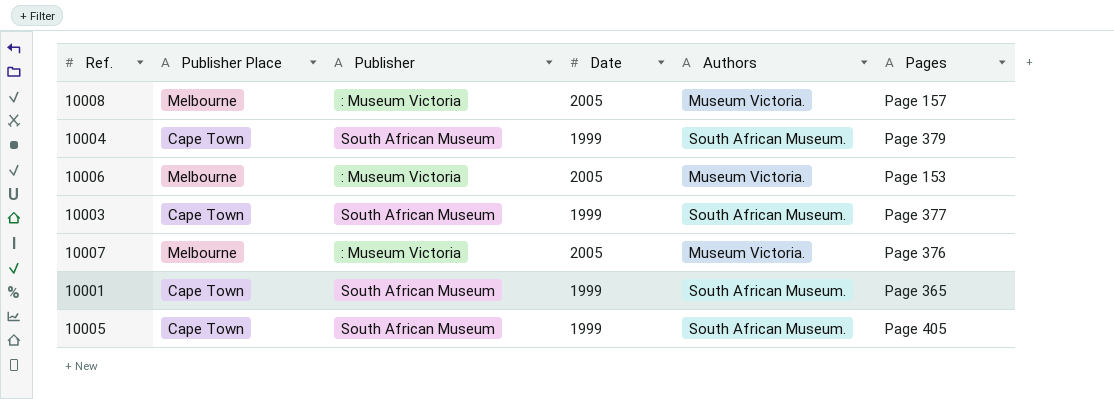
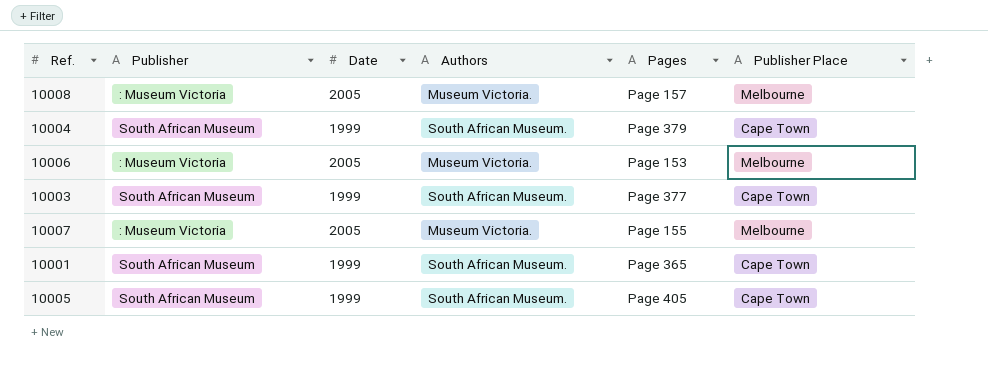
column Publisher Place | position: 2 -> 6
10007 | Pages: Page 376 -> Page 155

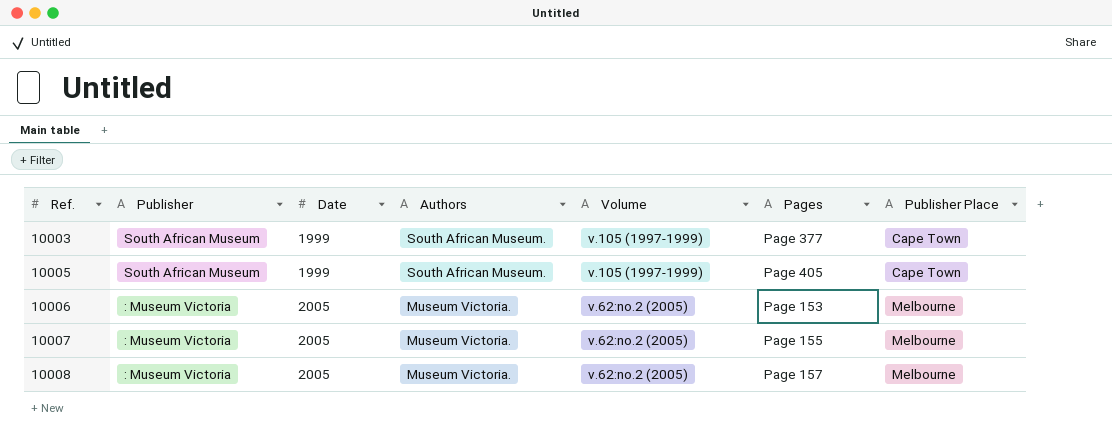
row order: none -> Ref. ascending
column Volume | position: none -> 5
row 10004: South African Museum | 1999 | South African Museum. | Page 379 | Cape Town -> none
row 10001: South African Museum | 1999 | South African Museum. | Page 365 | Cape Town -> none

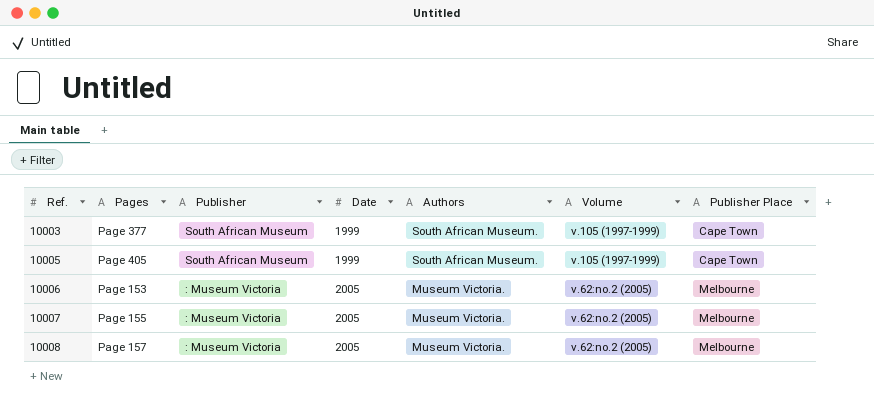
column Pages | position: 6 -> 2

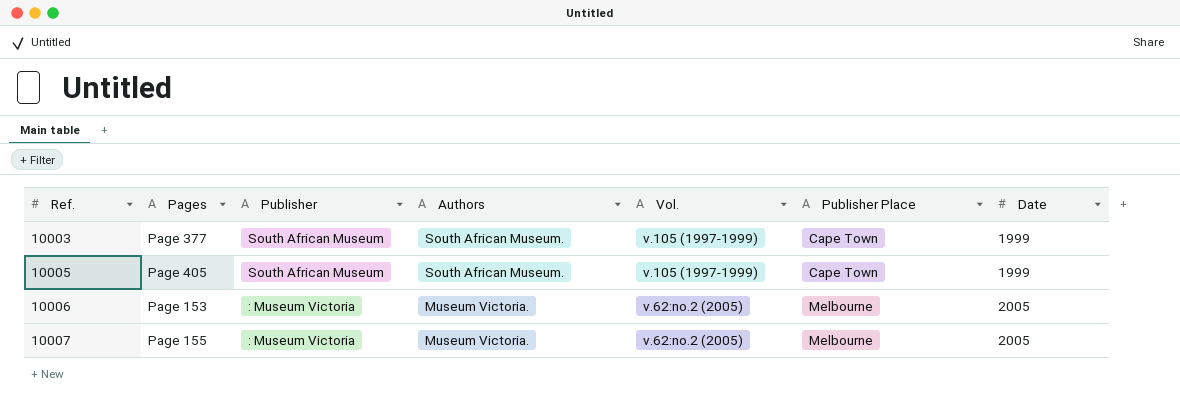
column name: Volume -> Vol.
column Date | position: 4 -> 7
row 10008: Page 157 | : Museum Victoria | 2005 | Museum Victoria. | v.62:no.2 (2005) | Melbourne -> none

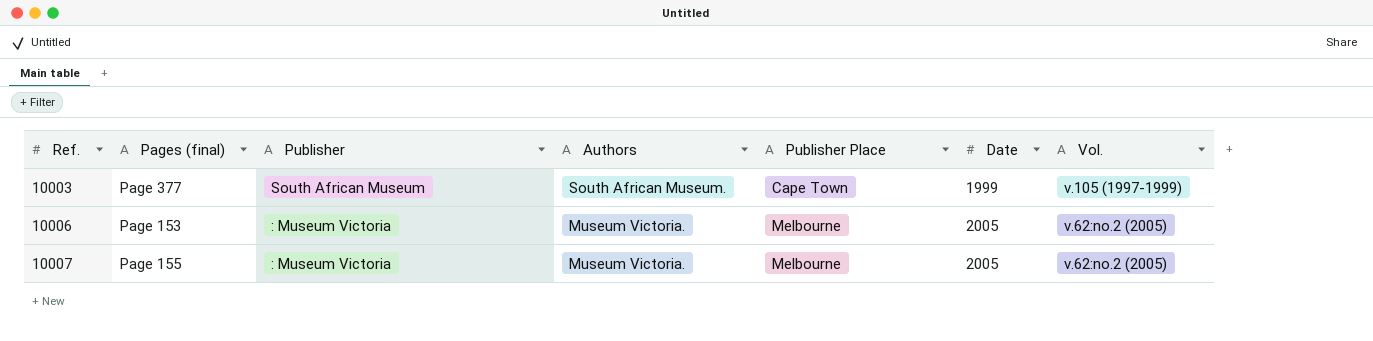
column name: Pages -> Pages (final)
column Vol. | position: 5 -> 7
row 10005: Page 405 | South African Museum | South African Museum. | v.105 (1997-1999) | Cape Town | 1999 -> none

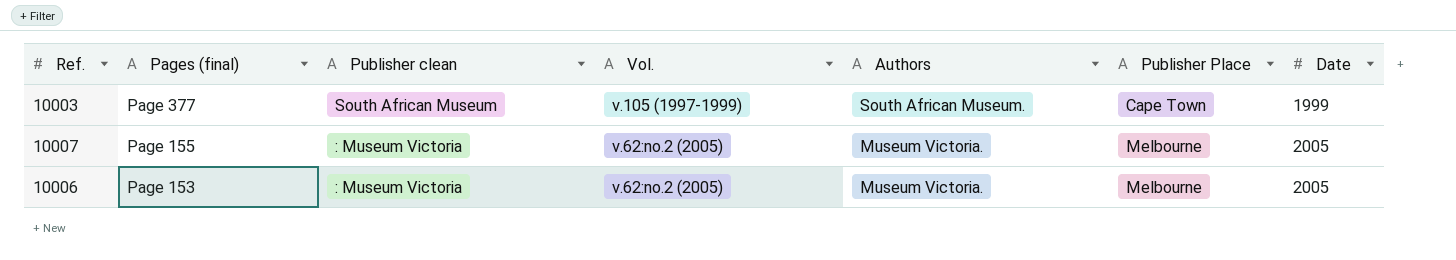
row order: Ref. ascending -> Pages (final) descending
column name: Publisher -> Publisher clean
column Vol. | position: 7 -> 4

